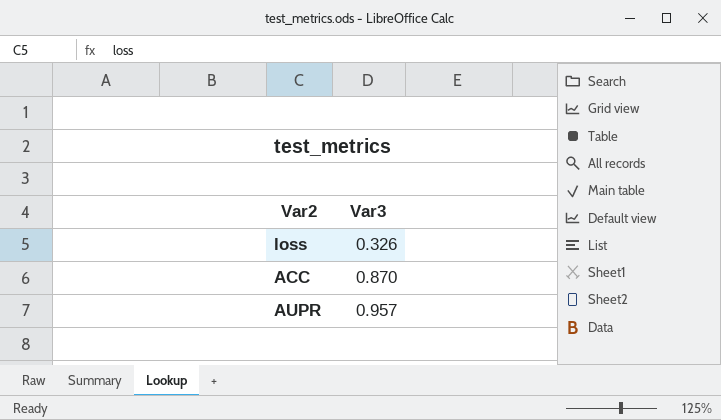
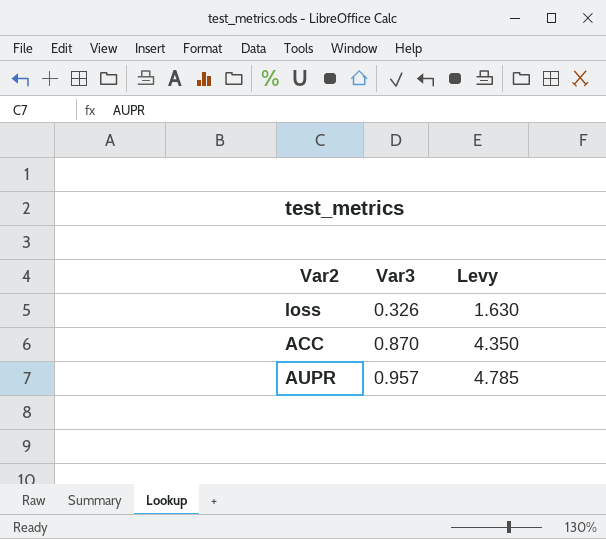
column Levy | formula: none -> [Var3] * 5

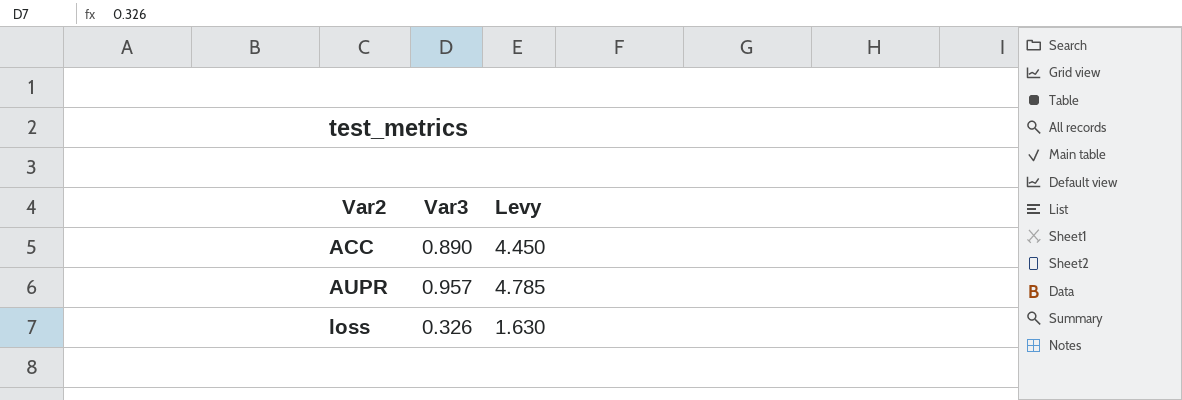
row order: Var3 ascending -> Var2 ascending
ACC | Var3: 0.870 -> 0.890
ACC | Levy: 4.350 -> 4.450

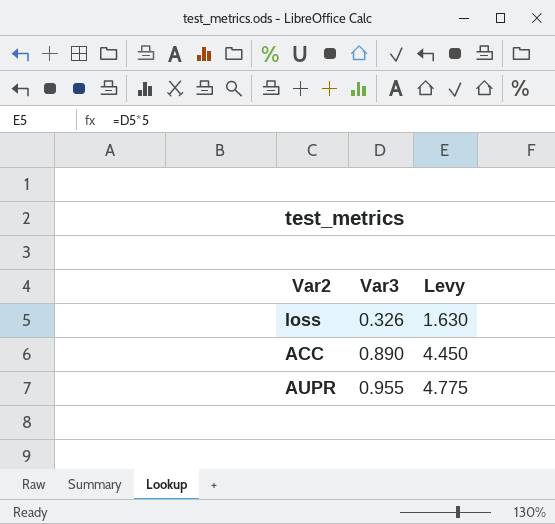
row order: Var2 ascending -> Var3 ascending
AUPR | Var3: 0.957 -> 0.955
AUPR | Levy: 4.785 -> 4.775

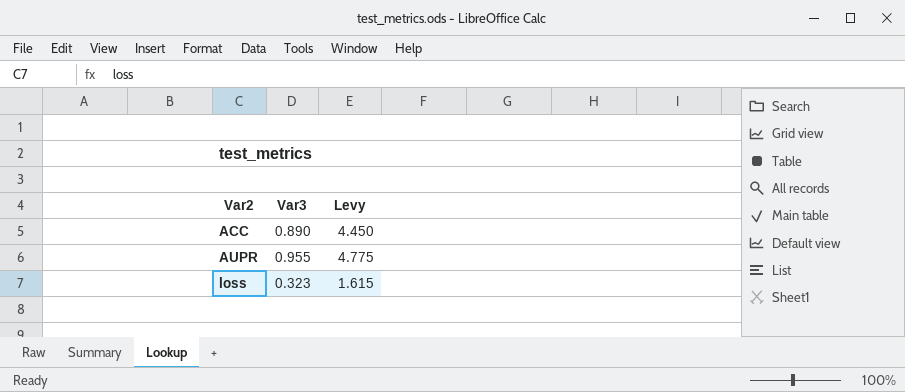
row order: Var3 ascending -> Var2 ascending
loss | Var3: 0.326 -> 0.323
loss | Levy: 1.630 -> 1.615

